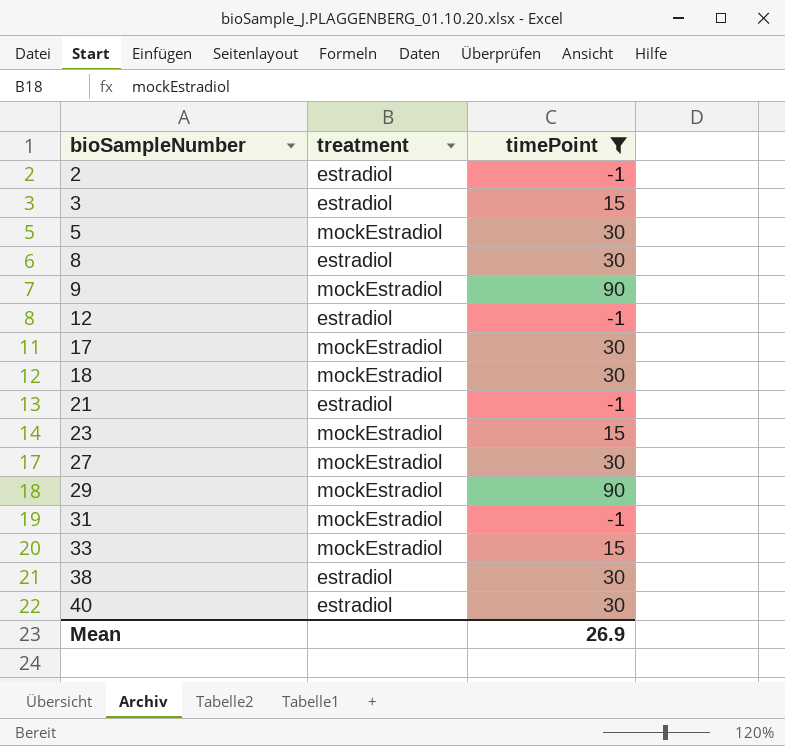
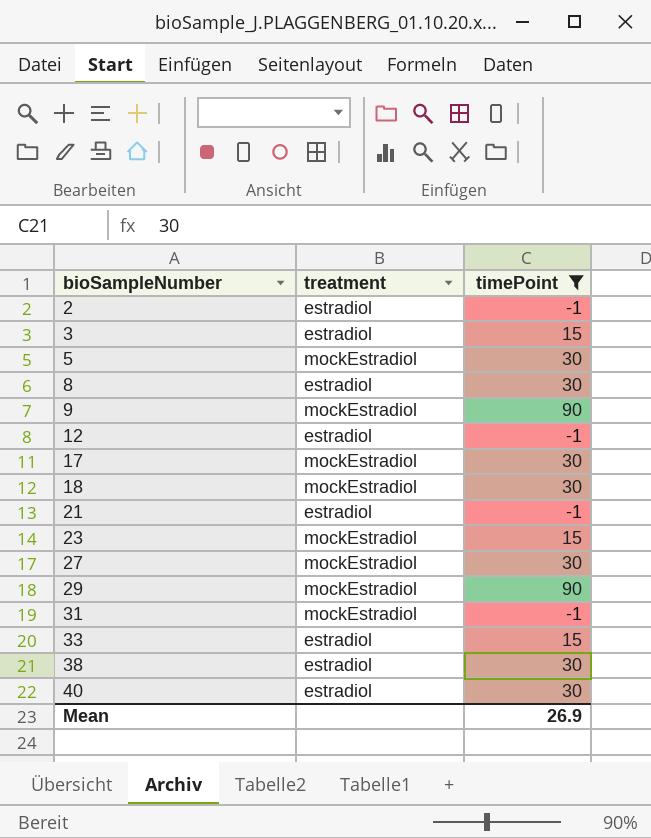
33 | treatment: mockEstradiol -> estradiol

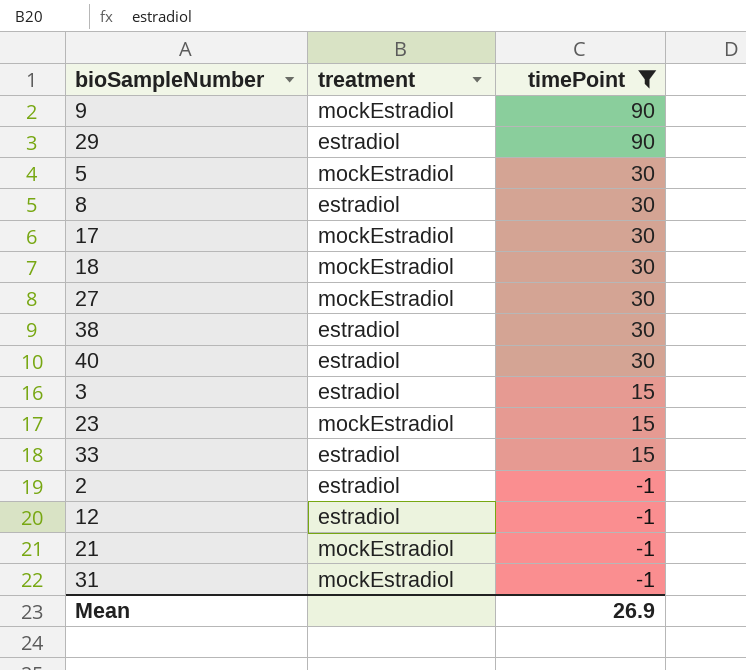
row order: bioSampleNumber ascending -> timePoint descending
29 | treatment: mockEstradiol -> estradiol
21 | treatment: estradiol -> mockEstradiol

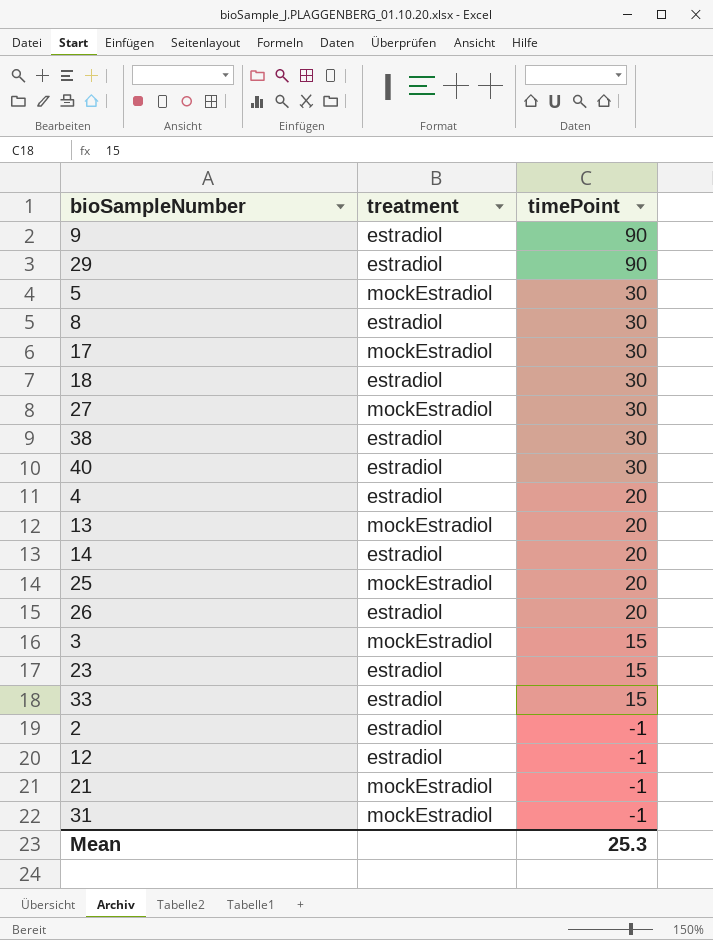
filter: timePoint != 20 -> none
9 | treatment: mockEstradiol -> estradiol
18 | treatment: mockEstradiol -> estradiol
3 | treatment: estradiol -> mockEstradiol
23 | treatment: mockEstradiol -> estradiol
Mean | timePoint: 26.9 -> 25.3

